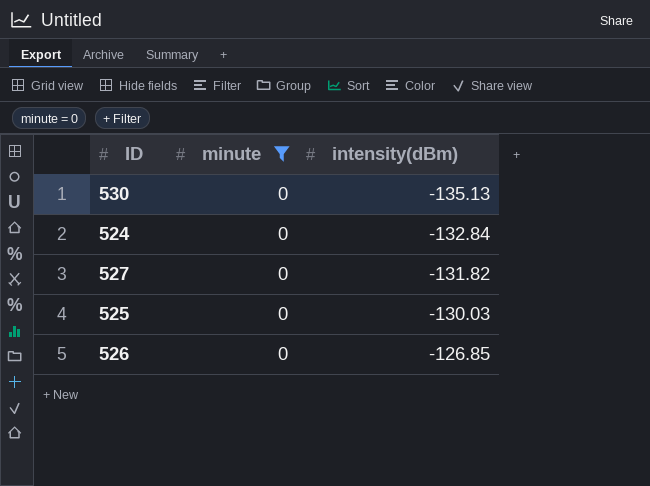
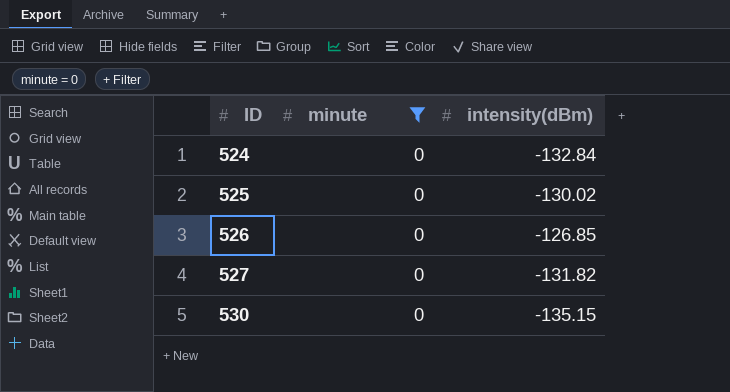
row order: intensity(dBm) ascending -> ID ascending
525 | intensity(dBm): -130.03 -> -130.02
530 | intensity(dBm): -135.13 -> -135.15

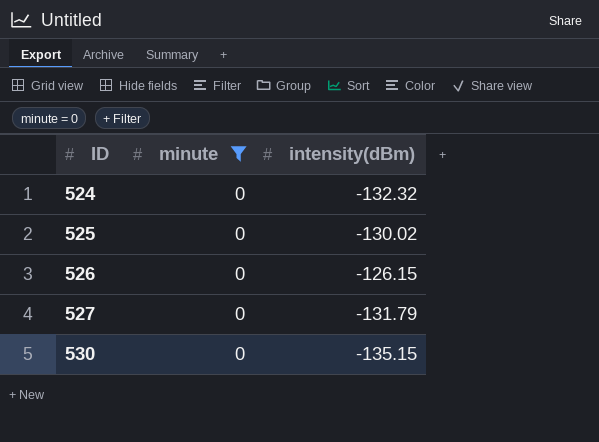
524 | intensity(dBm): -132.84 -> -132.32
526 | intensity(dBm): -126.85 -> -126.15
527 | intensity(dBm): -131.82 -> -131.79

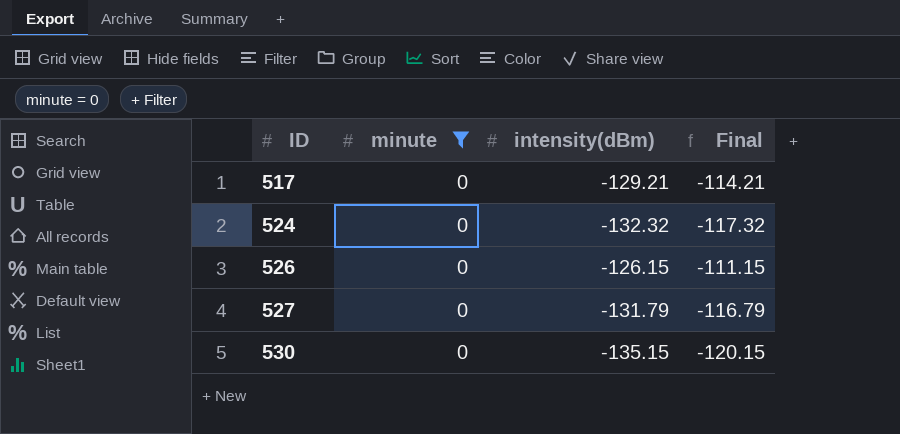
column Final | formula: none -> [intensity(dBm)] + 15
row 525: 0 | -130.02 -> none
row 517: none -> 0 | -129.21 | -114.21

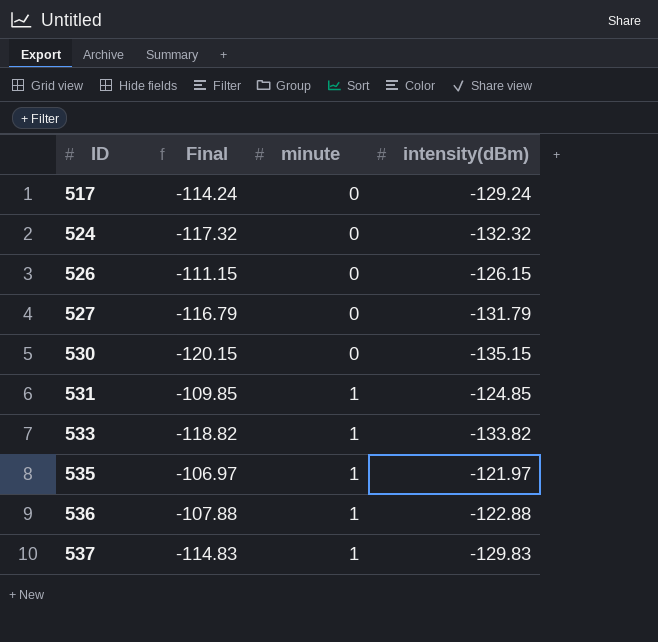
filter: minute = 0 -> none
column Final | position: 4 -> 2
517 | Final: -114.21 -> -114.24
517 | intensity(dBm): -129.21 -> -129.24

